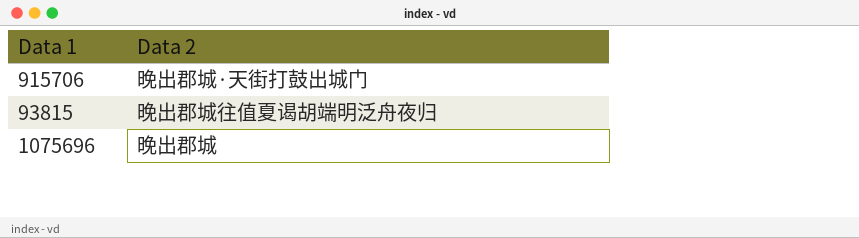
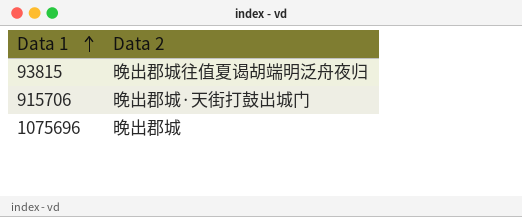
row order: none -> Data 1 ascending

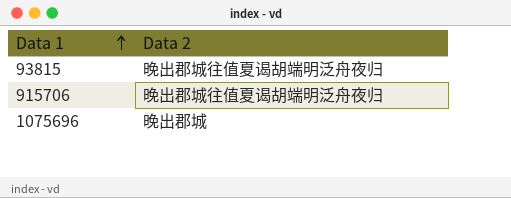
915706 | Data 2: 晚出郡城·天街打鼓出城门 -> 晚出郡城往值夏谒胡端明泛舟夜归

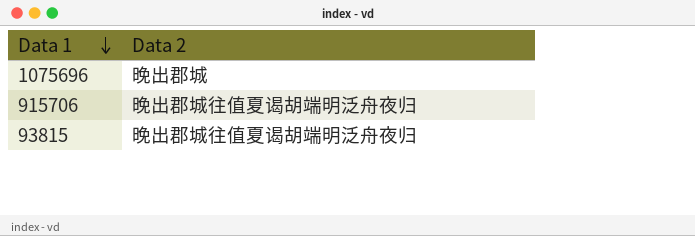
row order: Data 1 ascending -> Data 1 descending

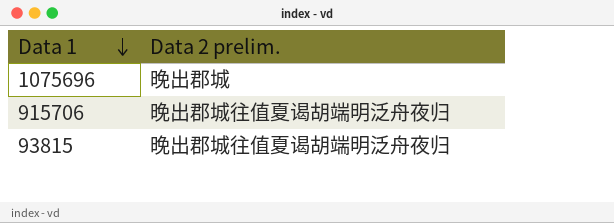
column name: Data 2 -> Data 2 prelim.

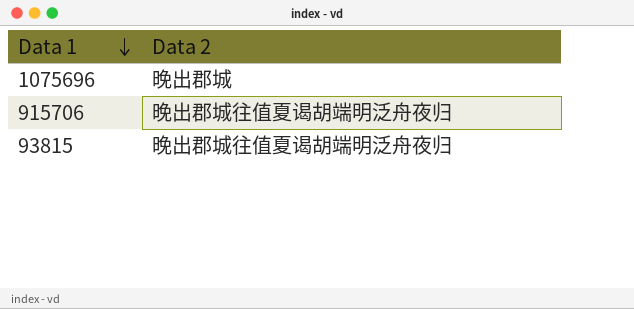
column name: Data 2 prelim. -> Data 2

